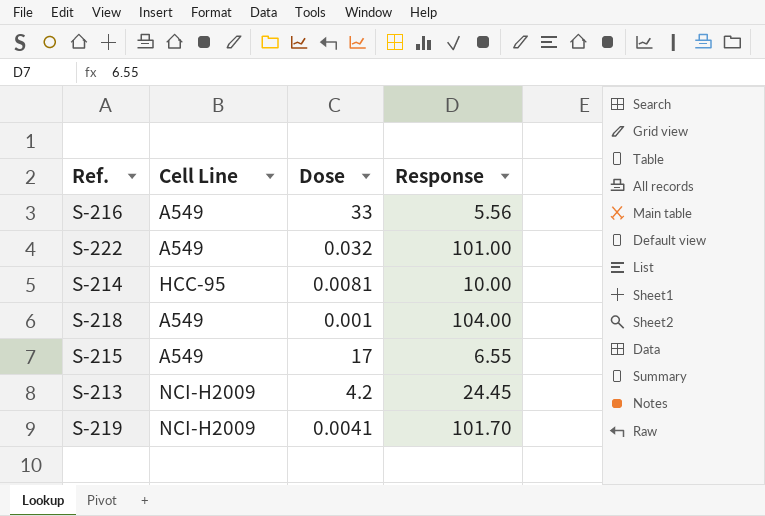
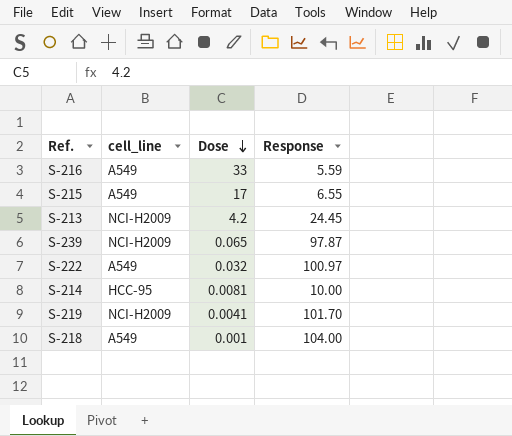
row order: none -> Dose descending
column name: Cell Line -> cell_line
S-216 | Response: 5.56 -> 5.59
row S-239: none -> NCI-H2009 | 0.065 | 97.87
S-222 | Response: 101.00 -> 100.97

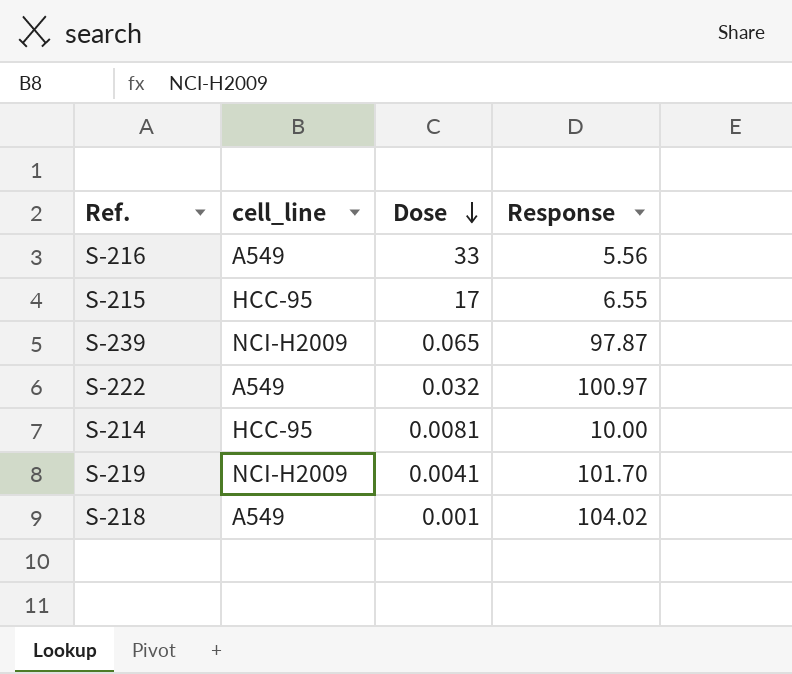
row S-213: NCI-H2009 | 4.2 | 24.45 -> none
S-216 | Response: 5.59 -> 5.56
S-215 | cell_line: A549 -> HCC-95
S-218 | Response: 104.00 -> 104.02

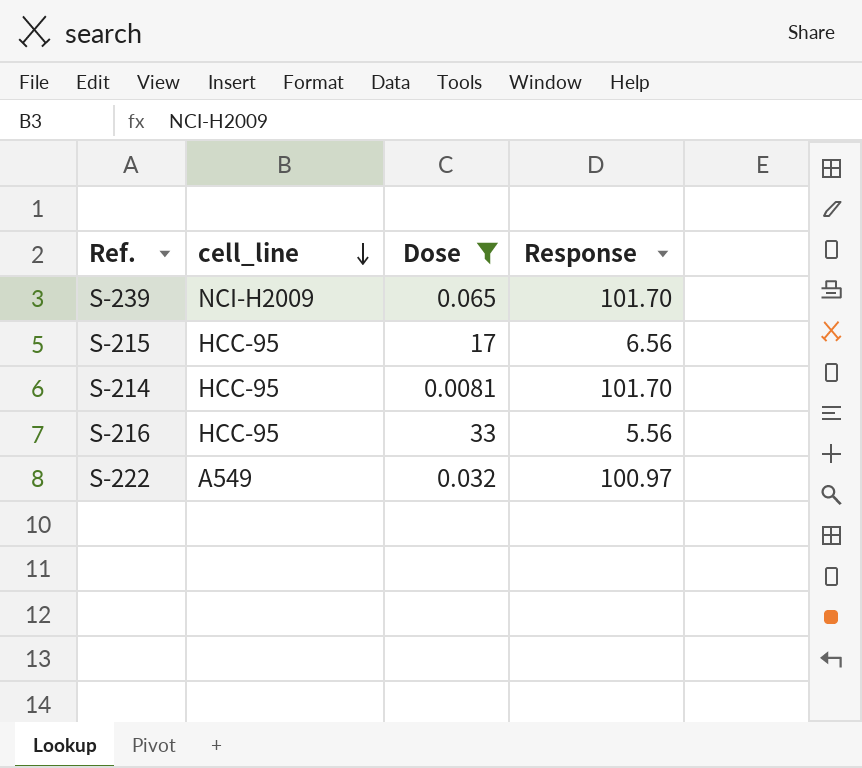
filter: none -> Dose >= 0.0081
row order: Dose descending -> cell_line descending
S-239 | Response: 97.87 -> 101.70
S-215 | Response: 6.55 -> 6.56
S-214 | Response: 10.00 -> 101.70
S-216 | cell_line: A549 -> HCC-95

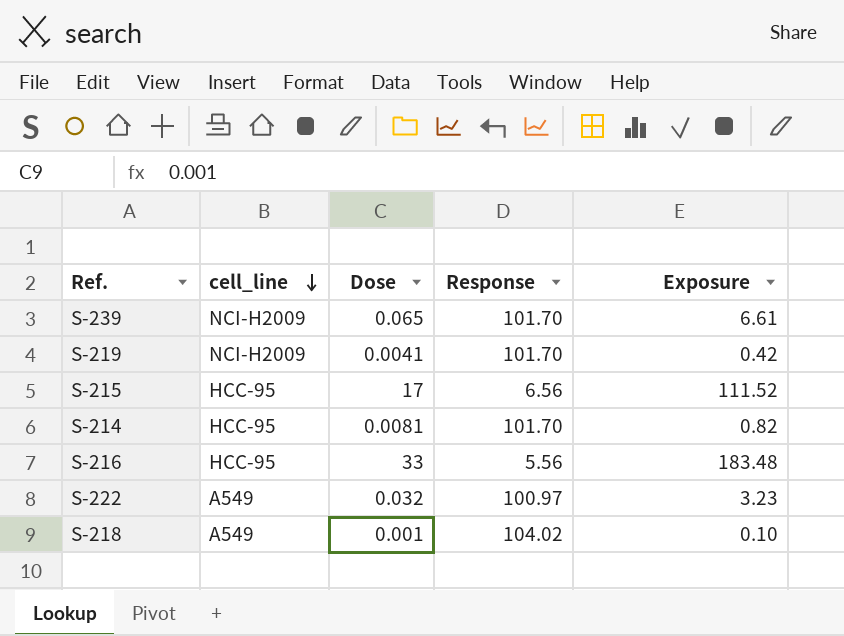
filter: Dose >= 0.0081 -> none
column Exposure | formula: none -> [Dose] * [Response]

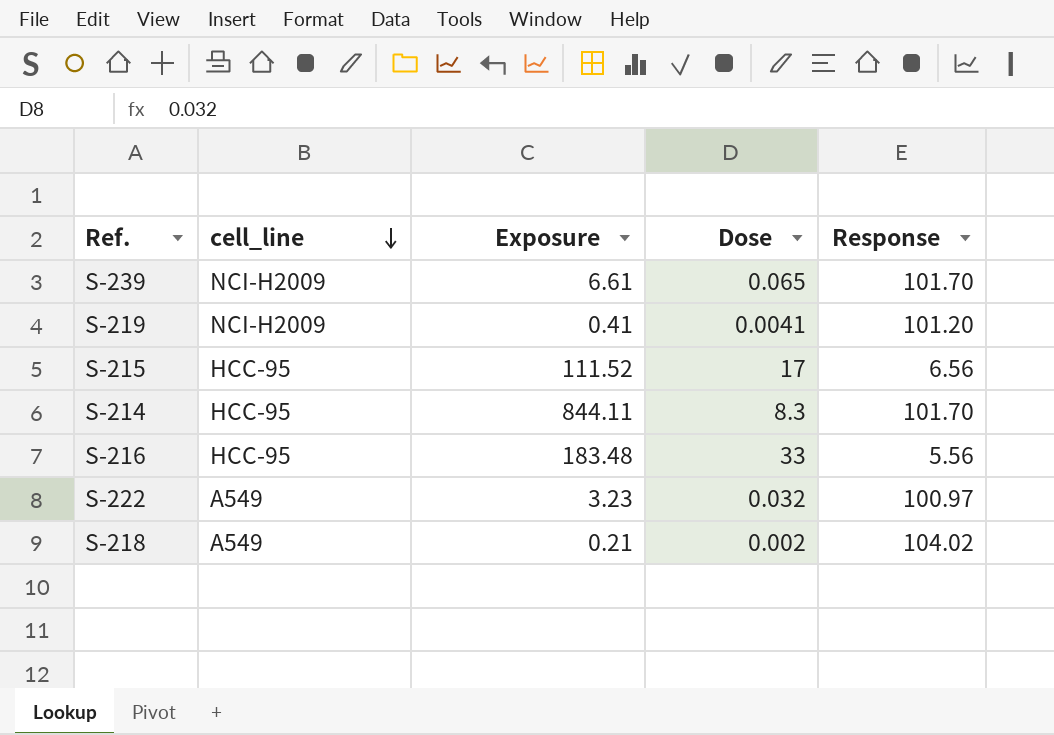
column Exposure | position: 5 -> 3
S-219 | Exposure: 0.42 -> 0.41
S-219 | Response: 101.70 -> 101.20
S-214 | Exposure: 0.82 -> 844.11
S-214 | Dose: 0.0081 -> 8.3
S-218 | Exposure: 0.10 -> 0.21
S-218 | Dose: 0.001 -> 0.002

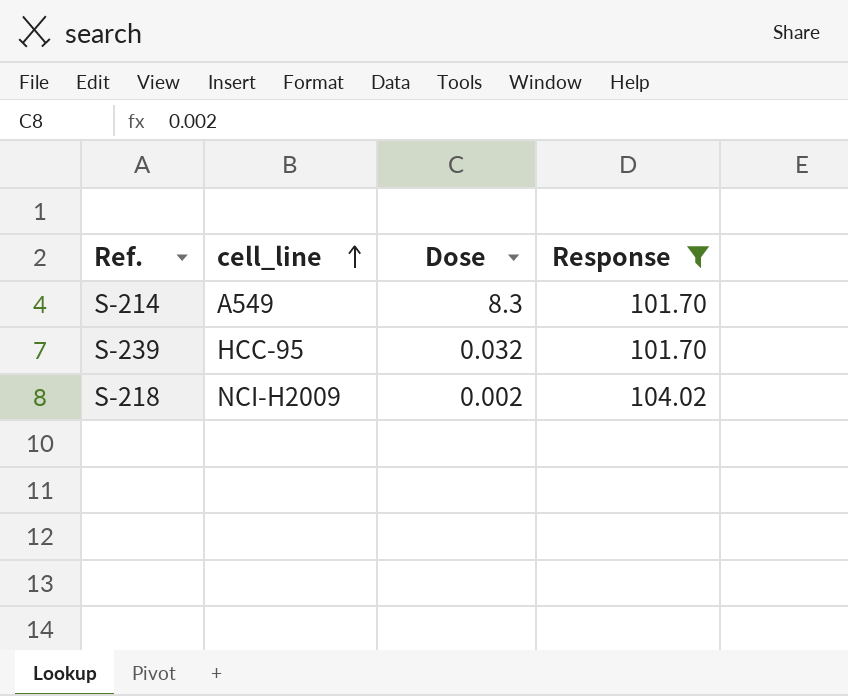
filter: none -> Response >= 101.70
row order: cell_line descending -> cell_line ascending
column Exposure | formula: [Dose] * [Response] -> none
S-214 | cell_line: HCC-95 -> A549
S-239 | cell_line: NCI-H2009 -> HCC-95
S-239 | Dose: 0.065 -> 0.032
S-218 | cell_line: A549 -> NCI-H2009

